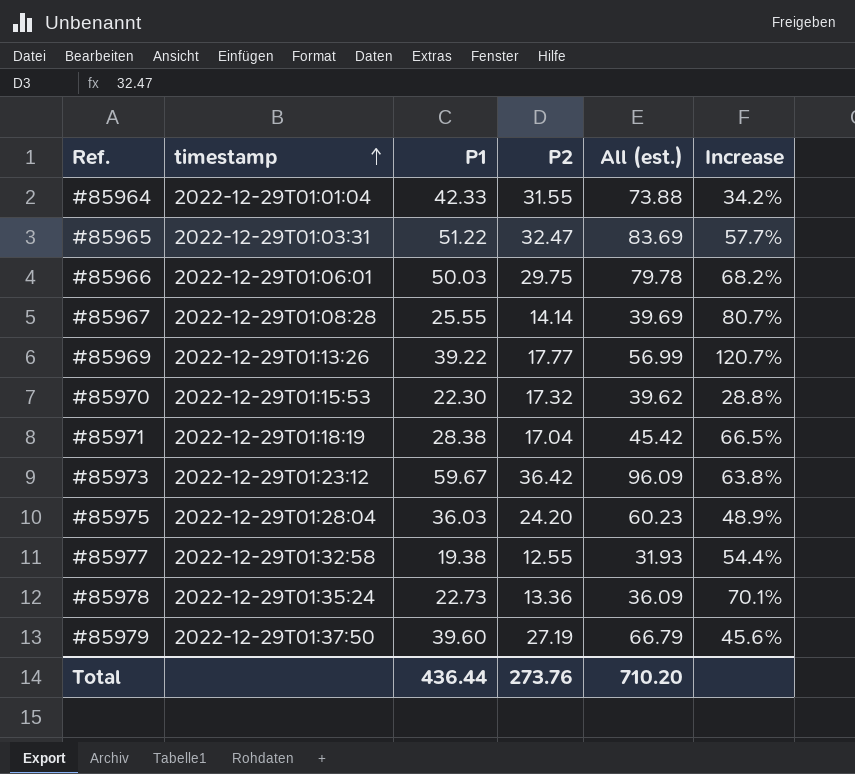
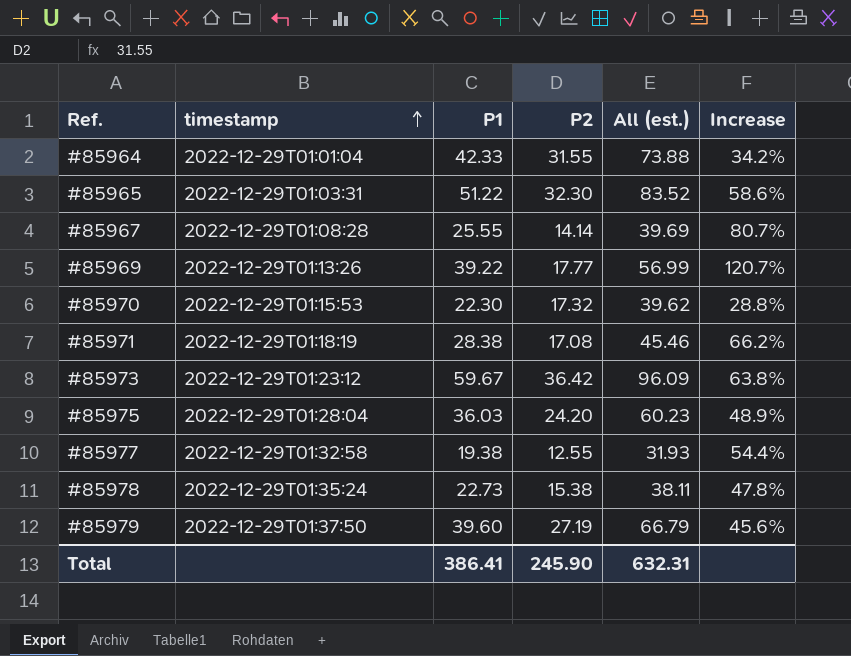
row #85966: 2022-12-29T01:06:01 | 50.03 | 29.75 | 79.78 | 68.2% -> none
#85965 | P2: 32.47 -> 32.30
#85965 | All (est.): 83.69 -> 83.52
#85965 | Increase: 57.7% -> 58.6%
#85971 | P2: 17.04 -> 17.08
#85971 | All (est.): 45.42 -> 45.46
#85971 | Increase: 66.5% -> 66.2%
#85978 | P2: 13.36 -> 15.38
#85978 | All (est.): 36.09 -> 38.11
#85978 | Increase: 70.1% -> 47.8%
Total | P1: 436.44 -> 386.41
Total | P2: 273.76 -> 245.90
Total | All (est.): 710.20 -> 632.31

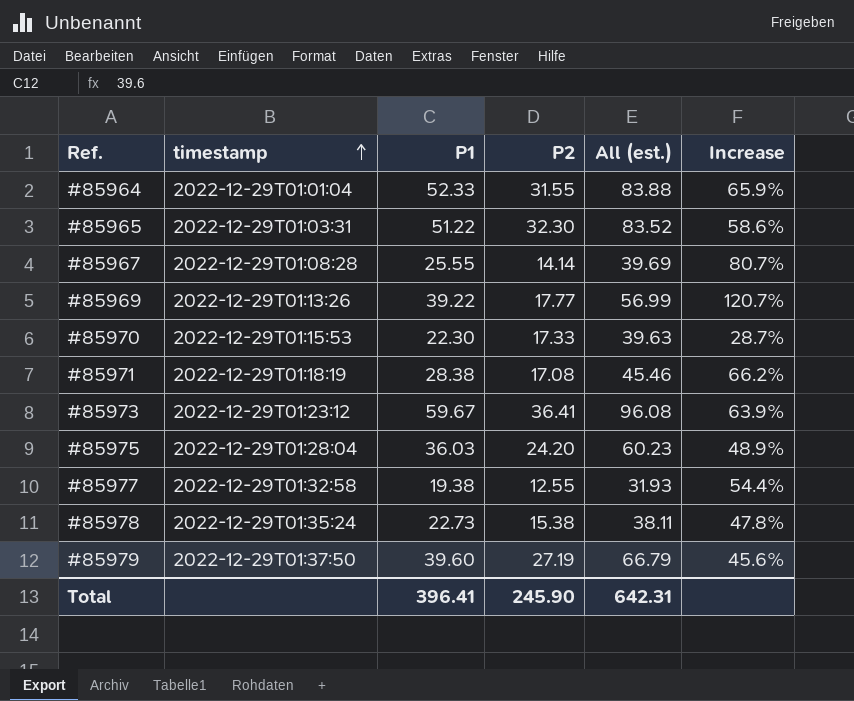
#85964 | P1: 42.33 -> 52.33
#85964 | All (est.): 73.88 -> 83.88
#85964 | Increase: 34.2% -> 65.9%
#85970 | P2: 17.32 -> 17.33
#85970 | All (est.): 39.62 -> 39.63
#85970 | Increase: 28.8% -> 28.7%
#85973 | P2: 36.42 -> 36.41
#85973 | All (est.): 96.09 -> 96.08
#85973 | Increase: 63.8% -> 63.9%
Total | P1: 386.41 -> 396.41
Total | All (est.): 632.31 -> 642.31

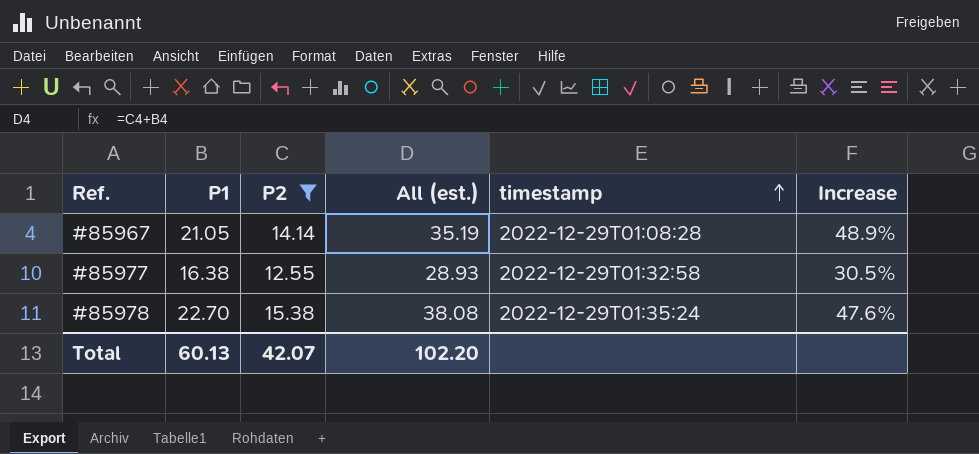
filter: none -> P2 <= 15.38
column timestamp | position: 2 -> 5
#85967 | P1: 25.55 -> 21.05
#85967 | All (est.): 39.69 -> 35.19
#85967 | Increase: 80.7% -> 48.9%
#85977 | P1: 19.38 -> 16.38
#85977 | All (est.): 31.93 -> 28.93
#85977 | Increase: 54.4% -> 30.5%
#85978 | P1: 22.73 -> 22.70
#85978 | All (est.): 38.11 -> 38.08
#85978 | Increase: 47.8% -> 47.6%
Total | P1: 396.41 -> 60.13
Total | P2: 245.90 -> 42.07
Total | All (est.): 642.31 -> 102.20

